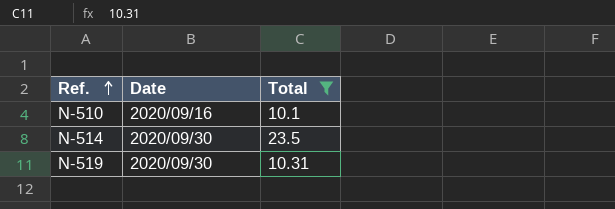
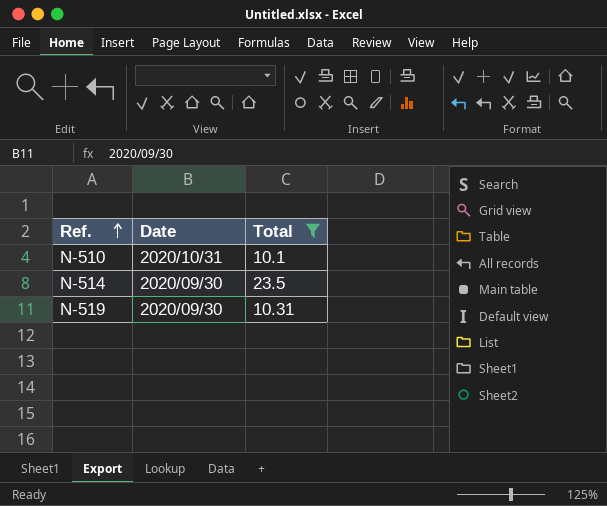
N-510 | Date: 2020/09/16 -> 2020/10/31

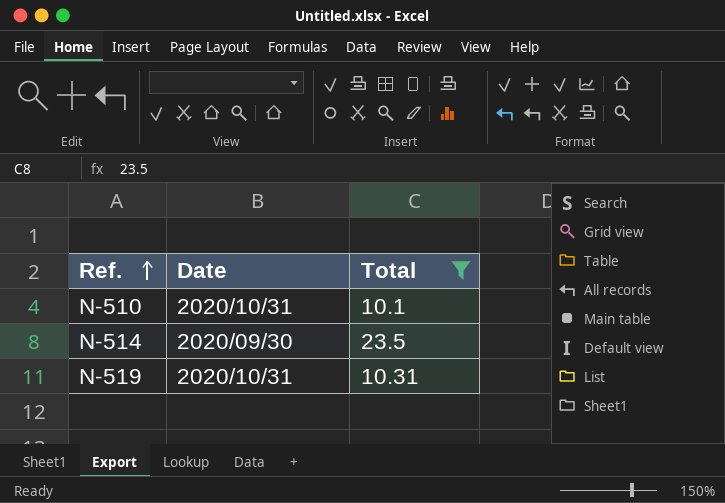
N-519 | Date: 2020/09/30 -> 2020/10/31

